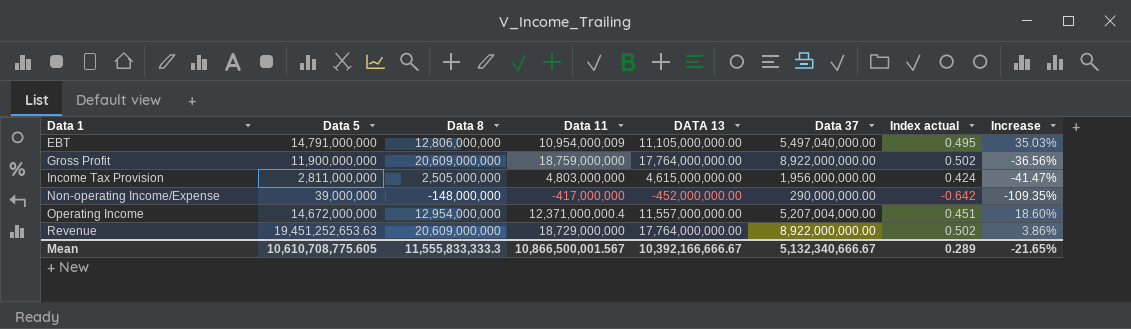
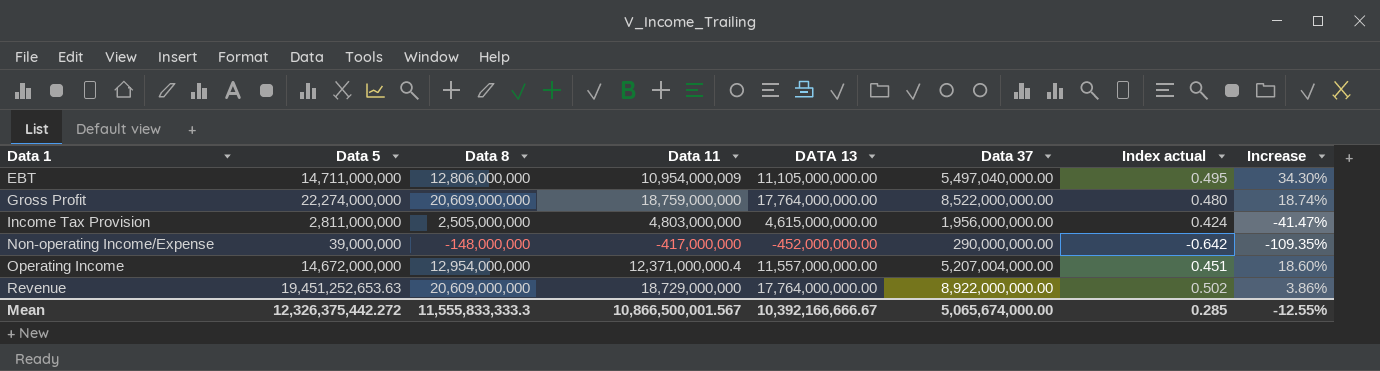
EBT | Data 5: 14,791,000,000 -> 14,711,000,000
EBT | Increase: 35.03% -> 34.30%
Gross Profit | Data 5: 11,900,000,000 -> 22,274,000,000
Gross Profit | Data 37: 8,922,000,000.00 -> 8,522,000,000.00
Gross Profit | Index actual: 0.502 -> 0.480
Gross Profit | Increase: -36.56% -> 18.74%
Mean | Data 5: 10,610,708,775.605 -> 12,326,375,442.272
Mean | Data 37: 5,132,340,666.67 -> 5,065,674,000.00
Mean | Index actual: 0.289 -> 0.285
Mean | Increase: -21.65% -> -12.55%

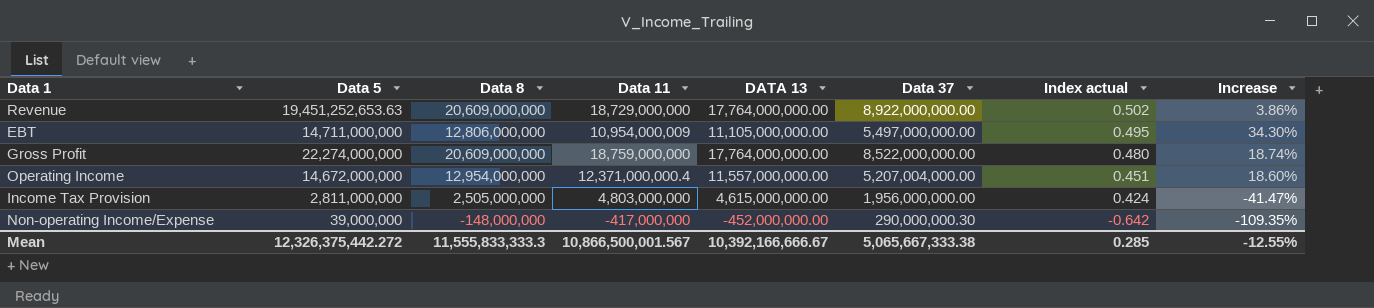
row order: Data 1 ascending -> Index actual descending
EBT | Data 37: 5,497,040,000.00 -> 5,497,000,000.00
Non-operating Income/Expense | Data 37: 290,000,000.00 -> 290,000,000.30
Mean | Data 37: 5,065,674,000.00 -> 5,065,667,333.38

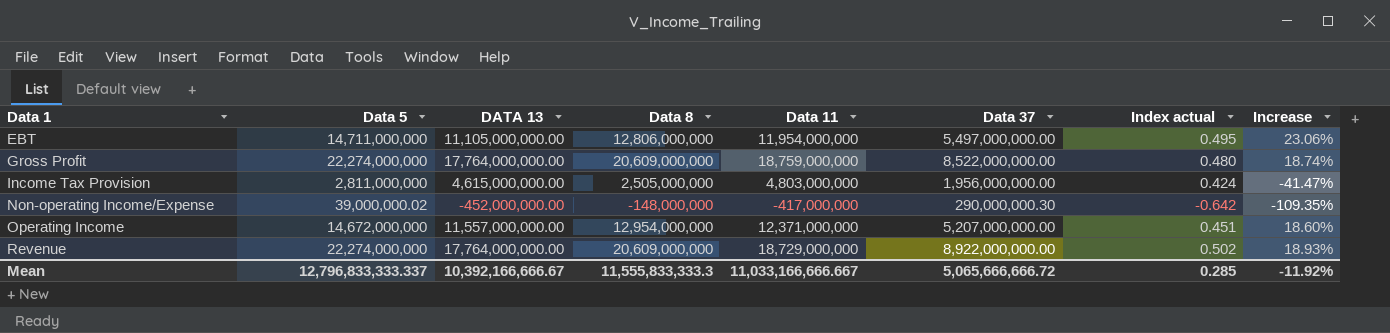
row order: Index actual descending -> Data 1 ascending
column DATA 13 | position: 5 -> 3
EBT | Data 11: 10,954,000,009 -> 11,954,000,000
EBT | Increase: 34.30% -> 23.06%
Non-operating Income/Expense | Data 5: 39,000,000 -> 39,000,000.02
Operating Income | Data 11: 12,371,000,000.4 -> 12,371,000,000
Operating Income | Data 37: 5,207,004,000.00 -> 5,207,000,000.00
Revenue | Data 5: 19,451,252,653.63 -> 22,274,000,000
Revenue | Increase: 3.86% -> 18.93%
Mean | Data 5: 12,326,375,442.272 -> 12,796,833,333.337
Mean | Data 11: 10,866,500,001.567 -> 11,033,166,666.667
Mean | Data 37: 5,065,667,333.38 -> 5,065,666,666.72
Mean | Increase: -12.55% -> -11.92%

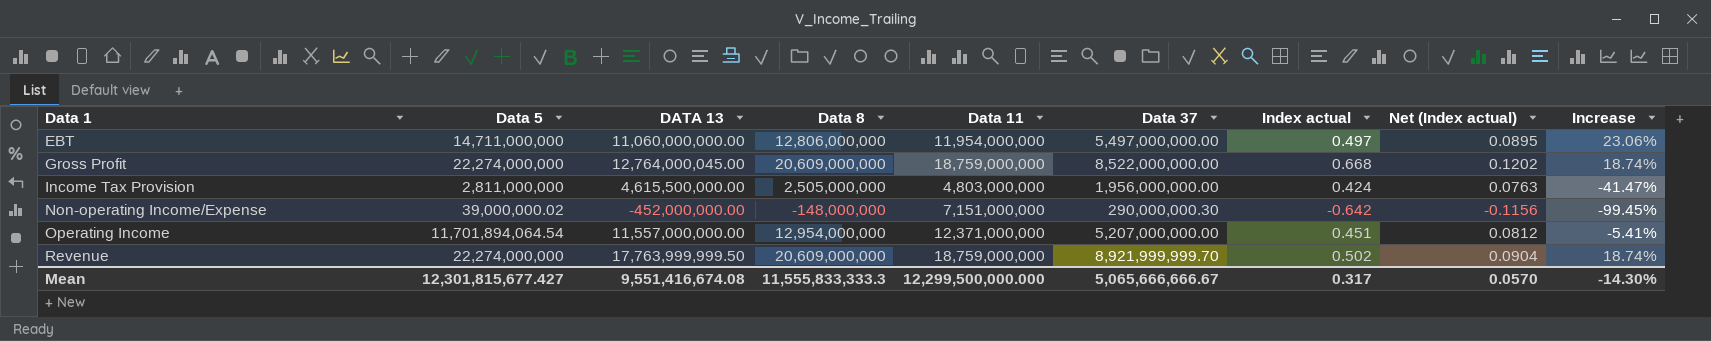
column Net (Index actual) | formula: none -> [Index actual] * 0.18
EBT | DATA 13: 11,105,000,000.00 -> 11,060,000,000.00
EBT | Index actual: 0.495 -> 0.497
Gross Profit | DATA 13: 17,764,000,000.00 -> 12,764,000,045.00
Gross Profit | Index actual: 0.480 -> 0.668
Income Tax Provision | DATA 13: 4,615,000,000.00 -> 4,615,500,000.00
Non-operating Income/Expense | Data 11: -417,000,000 -> 7,151,000,000
Non-operating Income/Expense | Increase: -109.35% -> -99.45%
Operating Income | Data 5: 14,672,000,000 -> 11,701,894,064.54
Operating Income | Increase: 18.60% -> -5.41%
Revenue | DATA 13: 17,764,000,000.00 -> 17,763,999,999.50
Revenue | Data 11: 18,729,000,000 -> 18,759,000,000
Revenue | Data 37: 8,922,000,000.00 -> 8,921,999,999.70
Revenue | Increase: 18.93% -> 18.74%
Mean | Data 5: 12,796,833,333.337 -> 12,301,815,677.427
Mean | DATA 13: 10,392,166,666.67 -> 9,551,416,674.08
Mean | Data 11: 11,033,166,666.667 -> 12,299,500,000.000
Mean | Data 37: 5,065,666,666.72 -> 5,065,666,666.67
Mean | Index actual: 0.285 -> 0.317
Mean | Increase: -11.92% -> -14.30%

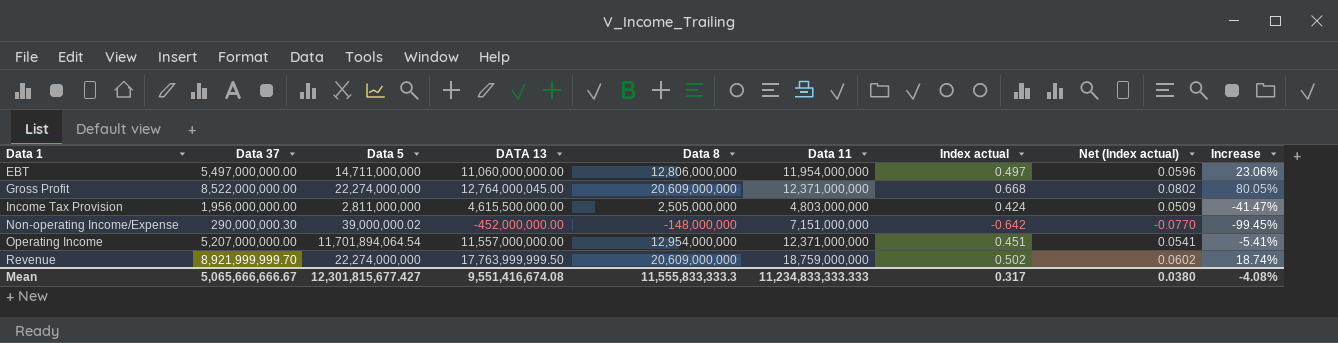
column Data 37 | position: 6 -> 2
column Net (Index actual) | formula: [Index actual] * 0.18 -> [Index actual] * 0.12
Gross Profit | Data 11: 18,759,000,000 -> 12,371,000,000
Gross Profit | Increase: 18.74% -> 80.05%
Mean | Data 11: 12,299,500,000.000 -> 11,234,833,333.333
Mean | Net (Index actual): 0.0570 -> 0.0380
Mean | Increase: -14.30% -> -4.08%

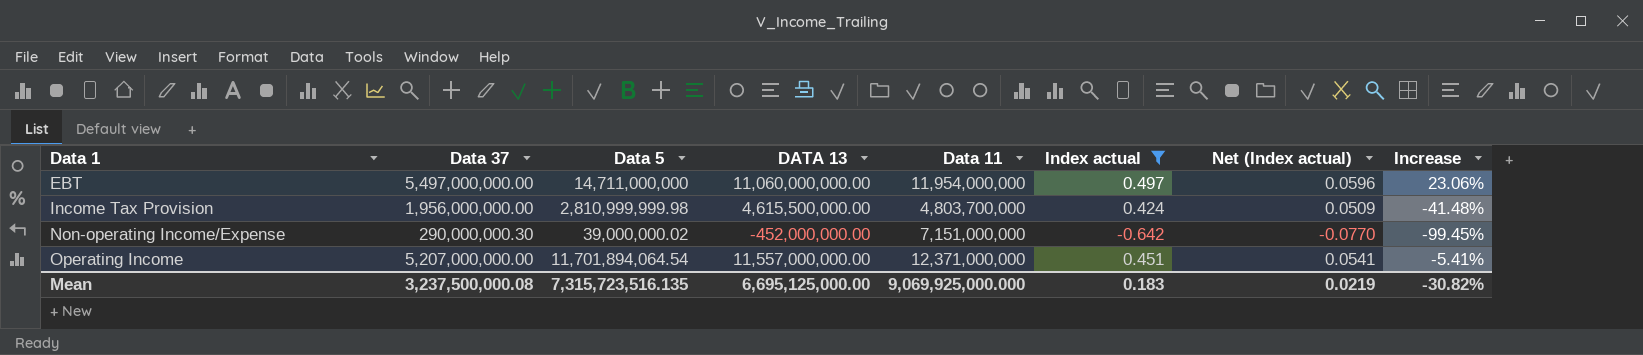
filter: none -> Index actual <= 0.497
column Data 8 | position: 5 -> none
Income Tax Provision | Data 5: 2,811,000,000 -> 2,810,999,999.98
Income Tax Provision | Data 11: 4,803,000,000 -> 4,803,700,000
Income Tax Provision | Increase: -41.47% -> -41.48%
Mean | Data 37: 5,065,666,666.67 -> 3,237,500,000.08
Mean | Data 5: 12,301,815,677.427 -> 7,315,723,516.135
Mean | DATA 13: 9,551,416,674.08 -> 6,695,125,000.00
Mean | Data 11: 11,234,833,333.333 -> 9,069,925,000.000
Mean | Index actual: 0.317 -> 0.183
Mean | Net (Index actual): 0.0380 -> 0.0219
Mean | Increase: -4.08% -> -30.82%

